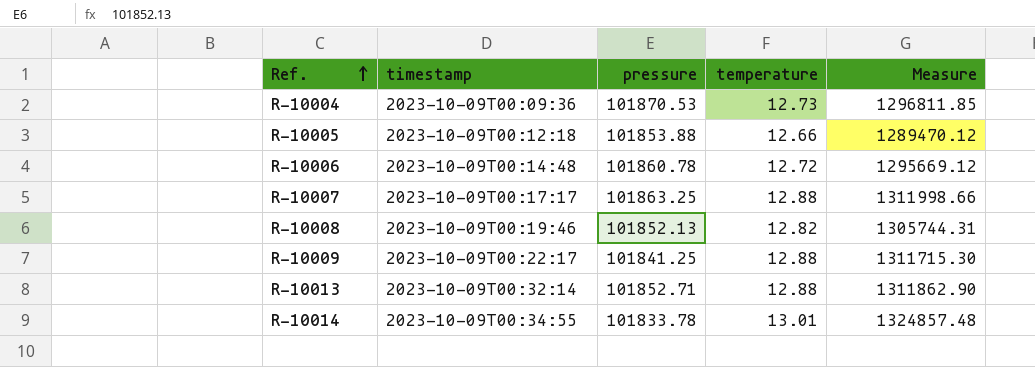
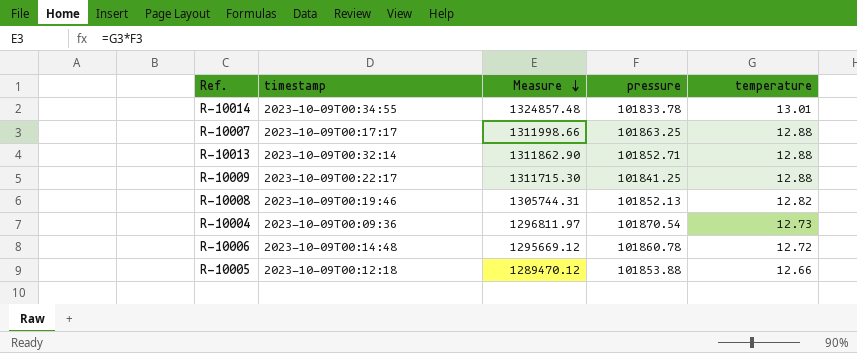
row order: Ref. ascending -> Measure descending
column Measure | position: 5 -> 3
R-10004 | Measure: 1296811.85 -> 1296811.97
R-10004 | pressure: 101870.53 -> 101870.54

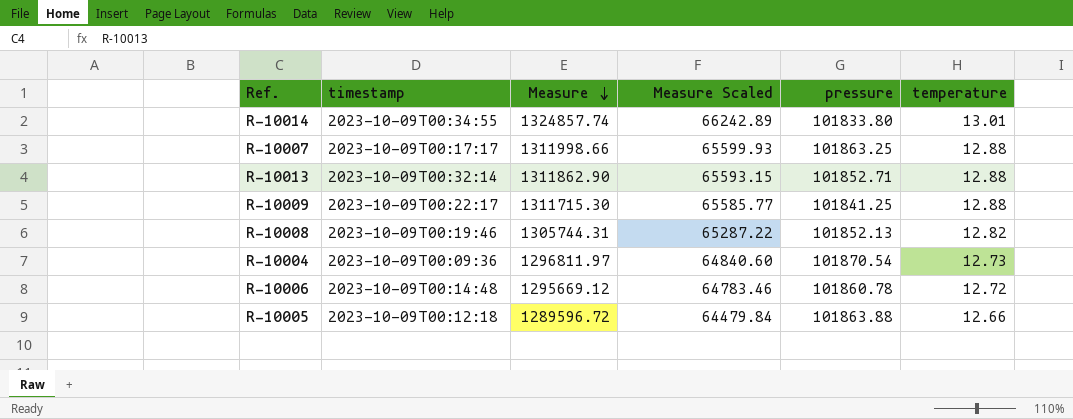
column Measure Scaled | formula: none -> [Measure] * 0.05
R-10014 | Measure: 1324857.48 -> 1324857.74
R-10014 | pressure: 101833.78 -> 101833.80
R-10005 | Measure: 1289470.12 -> 1289596.72
R-10005 | pressure: 101853.88 -> 101863.88

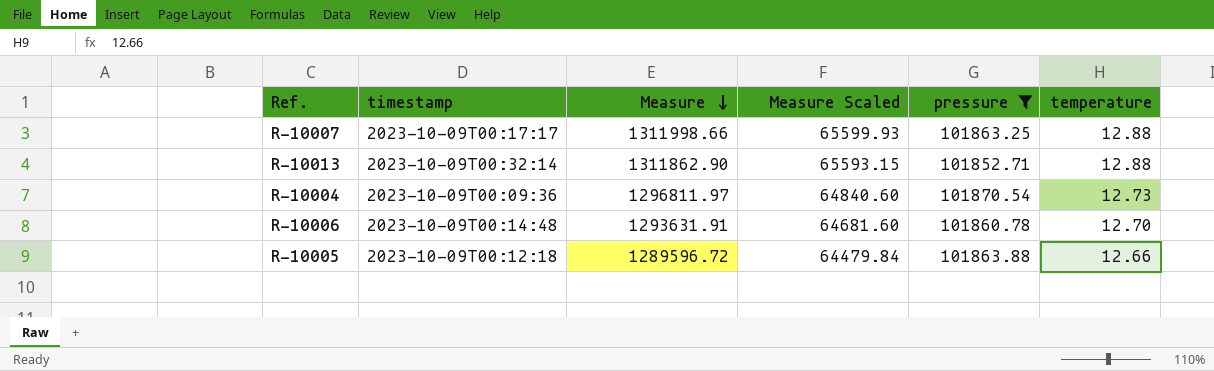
filter: none -> pressure >= 101852.71
R-10006 | Measure: 1295669.12 -> 1293631.91
R-10006 | Measure Scaled: 64783.46 -> 64681.60
R-10006 | temperature: 12.72 -> 12.70

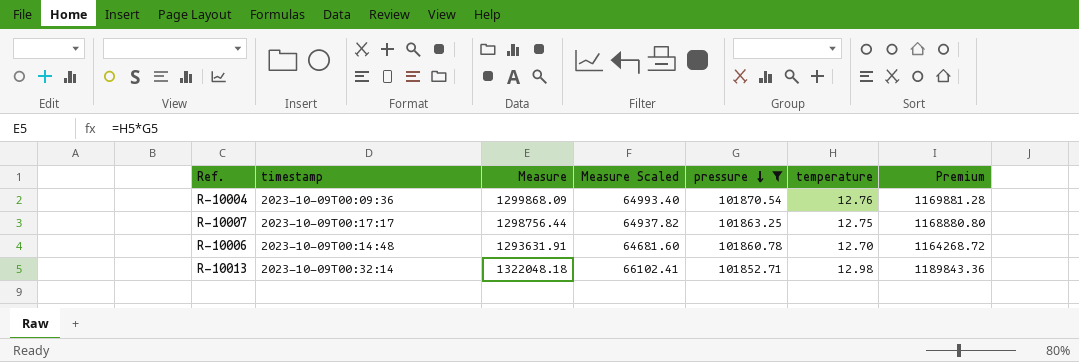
row order: Measure descending -> pressure descending
column Premium | formula: none -> [Measure] * 0.9
row R-10005: 2023-10-09T00:12:18 | 1289596.72 | 64479.84 | 101863.88 | 12.66 -> none
R-10004 | Measure: 1296811.97 -> 1299868.09
R-10004 | Measure Scaled: 64840.60 -> 64993.40
R-10004 | temperature: 12.73 -> 12.76
R-10007 | Measure: 1311998.66 -> 1298756.44
R-10007 | Measure Scaled: 65599.93 -> 64937.82
R-10007 | temperature: 12.88 -> 12.75
R-10013 | Measure: 1311862.90 -> 1322048.18
R-10013 | Measure Scaled: 65593.15 -> 66102.41
R-10013 | temperature: 12.88 -> 12.98

